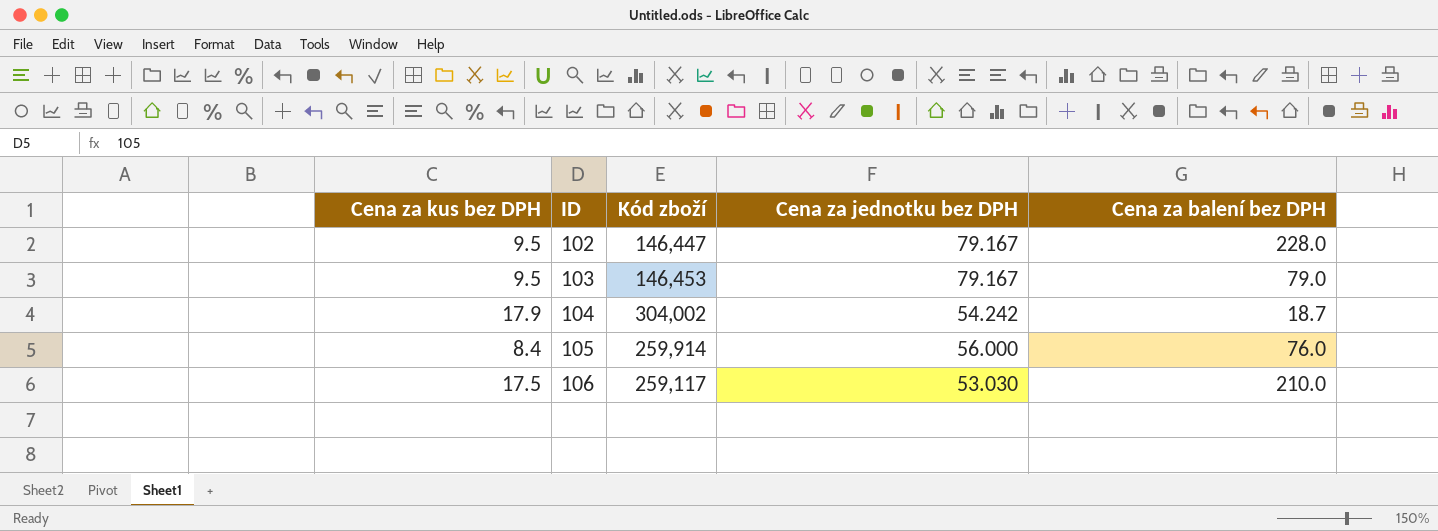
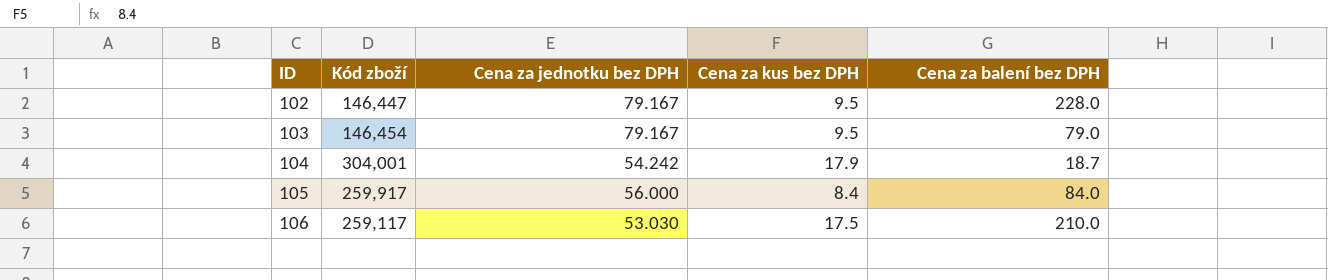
column Cena za kus bez DPH | position: 1 -> 4
103 | Kód zboží: 146,453 -> 146,454
104 | Kód zboží: 304,002 -> 304,001
105 | Kód zboží: 259,914 -> 259,917
105 | Cena za balení bez DPH: 76.0 -> 84.0

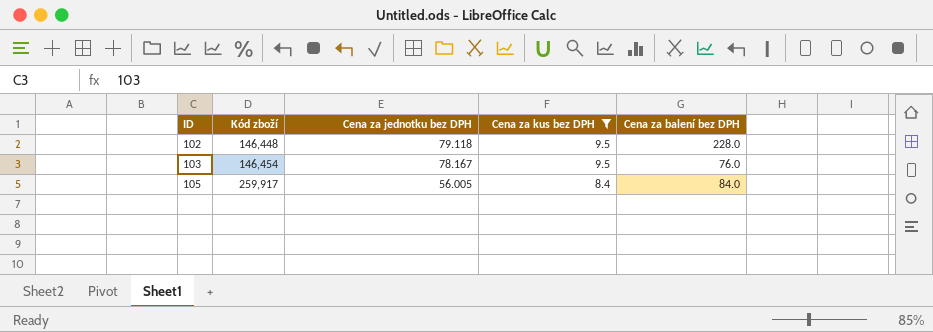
filter: none -> Cena za kus bez DPH <= 9.5
102 | Kód zboží: 146,447 -> 146,448
102 | Cena za jednotku bez DPH: 79.167 -> 79.118
103 | Cena za jednotku bez DPH: 79.167 -> 78.167
103 | Cena za balení bez DPH: 79.0 -> 76.0
105 | Cena za jednotku bez DPH: 56.000 -> 56.005

